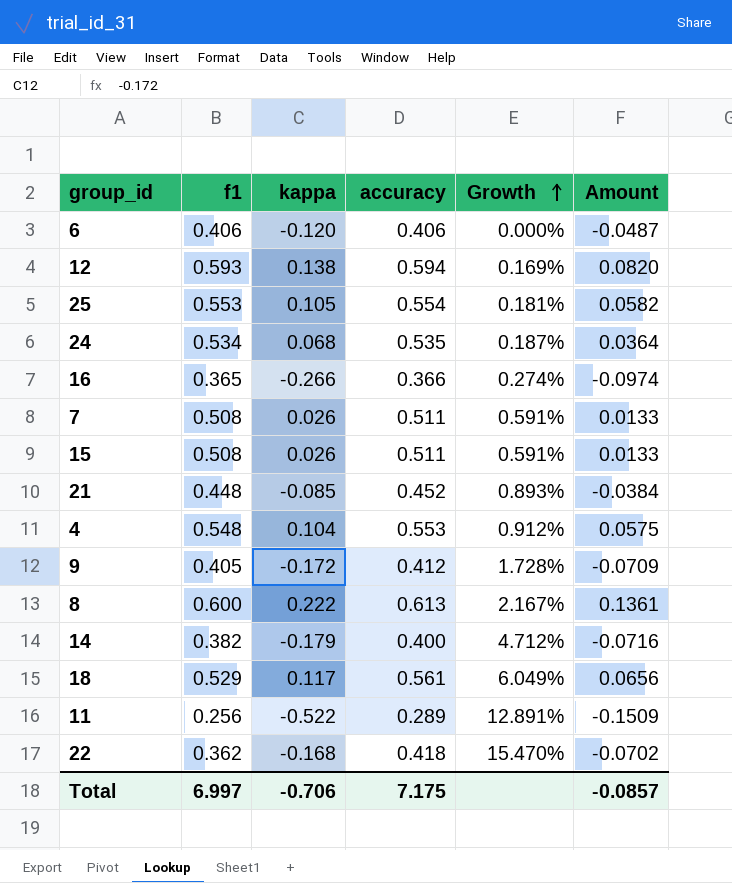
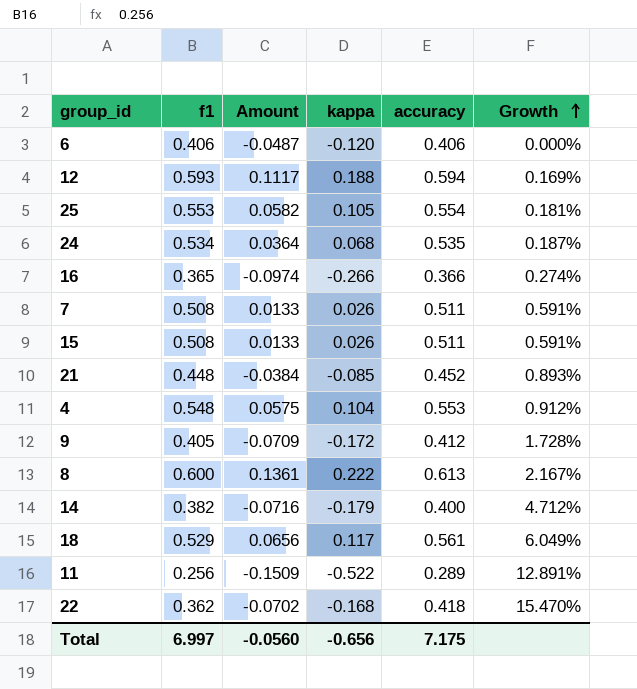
column Amount | position: 6 -> 3
12 | Amount: 0.0820 -> 0.1117
12 | kappa: 0.138 -> 0.188
Total | Amount: -0.0857 -> -0.0560
Total | kappa: -0.706 -> -0.656

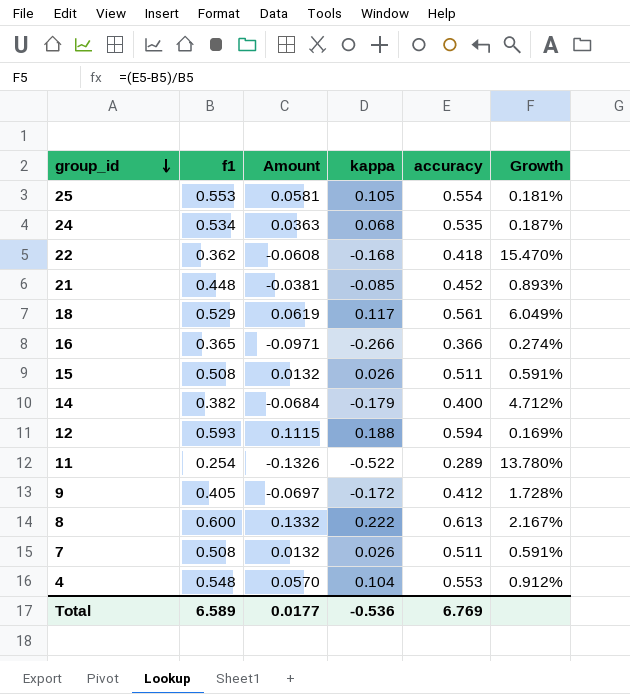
row order: Growth ascending -> group_id descending
column Amount | formula: [kappa] * [accuracy] -> [f1] * [kappa]
row 6: 0.406 | -0.0487 | -0.120 | 0.406 | 0.000% -> none
11 | f1: 0.256 -> 0.254
11 | Growth: 12.891% -> 13.780%
Total | f1: 6.997 -> 6.589
Total | Amount: -0.0560 -> 0.0177
Total | kappa: -0.656 -> -0.536
Total | accuracy: 7.175 -> 6.769

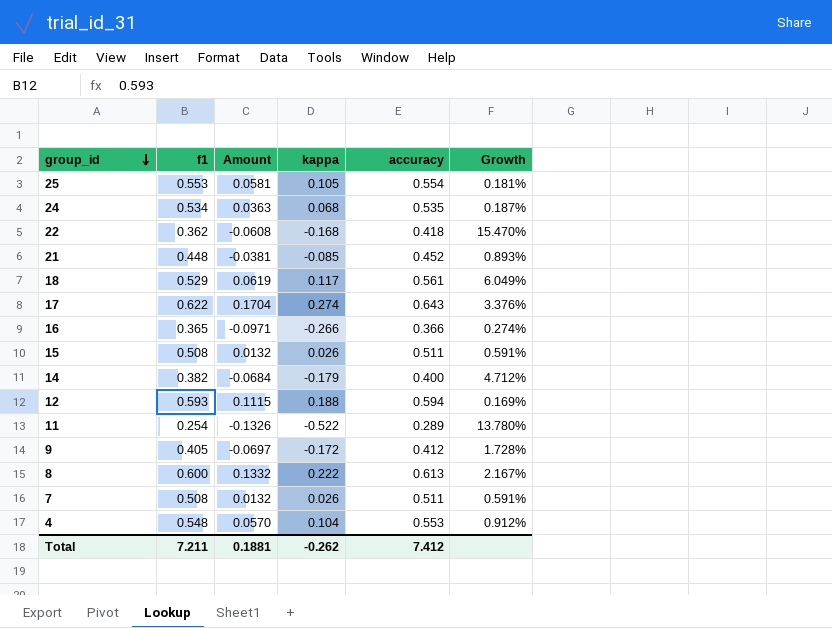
row 17: none -> 0.622 | 0.1704 | 0.274 | 0.643 | 3.376%
Total | f1: 6.589 -> 7.211
Total | Amount: 0.0177 -> 0.1881
Total | kappa: -0.536 -> -0.262
Total | accuracy: 6.769 -> 7.412

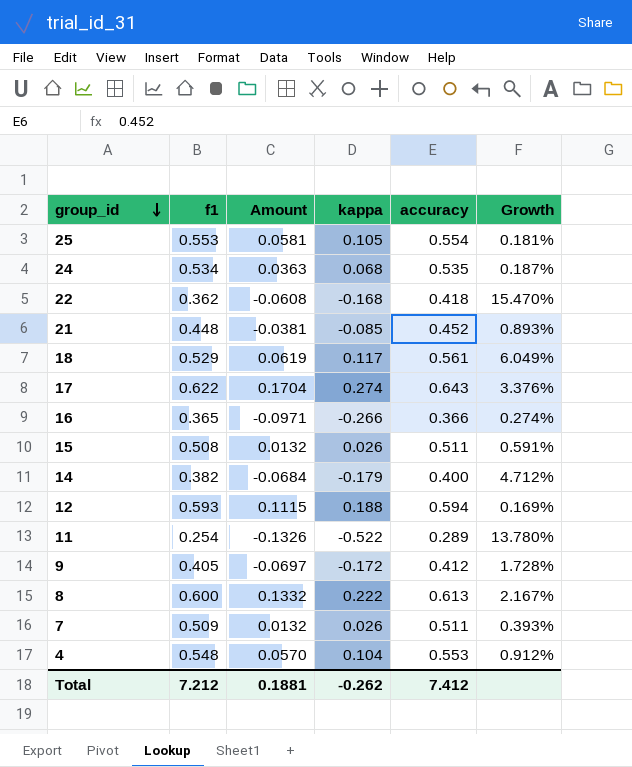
7 | f1: 0.508 -> 0.509
7 | Growth: 0.591% -> 0.393%
Total | f1: 7.211 -> 7.212

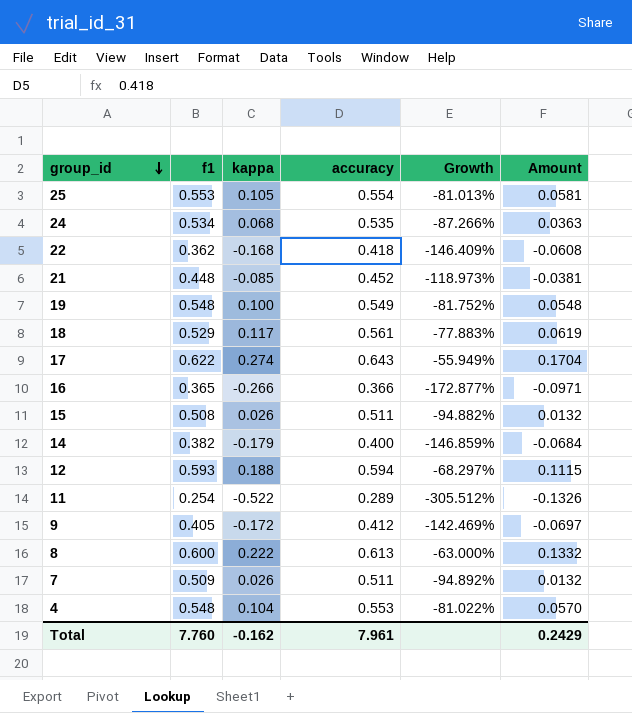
column Growth | formula: ([accuracy] - [f1]) / [f1] -> ([kappa] - [f1]) / [f1]
column Amount | position: 3 -> 6
row 19: none -> 0.548 | 0.100 | 0.549 | -81.752% | 0.0548
Total | f1: 7.212 -> 7.760
Total | kappa: -0.262 -> -0.162
Total | accuracy: 7.412 -> 7.961
Total | Amount: 0.1881 -> 0.2429

